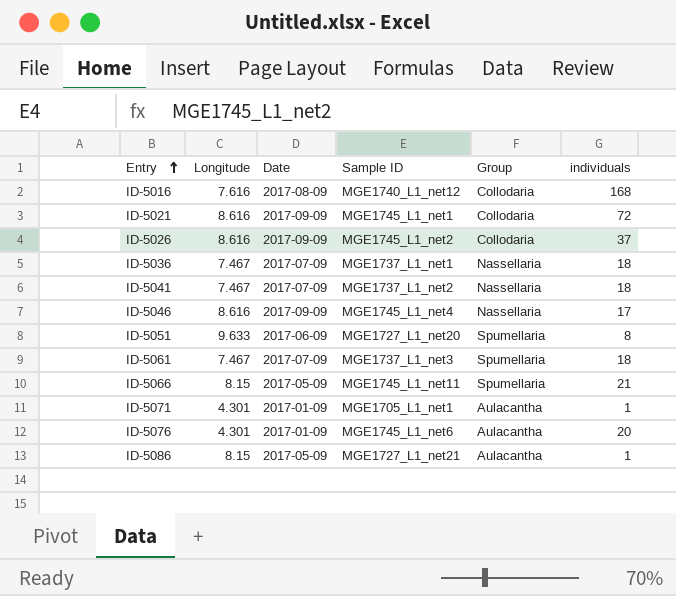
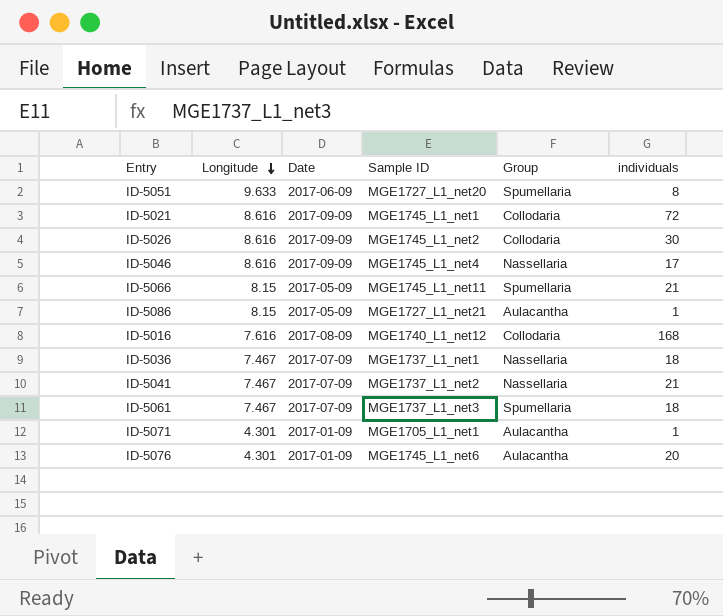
row order: Entry ascending -> Longitude descending
ID-5026 | individuals: 37 -> 30
ID-5041 | individuals: 18 -> 21

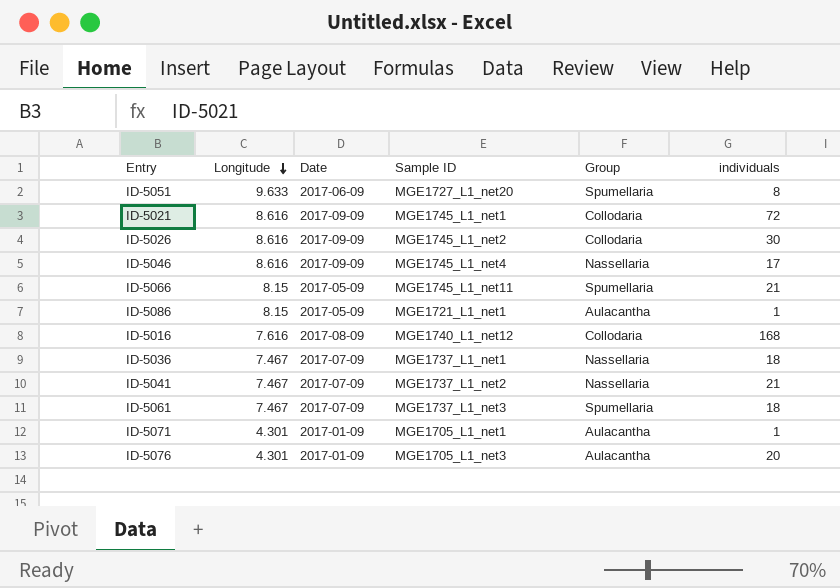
ID-5086 | Sample ID: MGE1727_L1_net21 -> MGE1721_L1_net1
ID-5076 | Sample ID: MGE1745_L1_net6 -> MGE1705_L1_net3

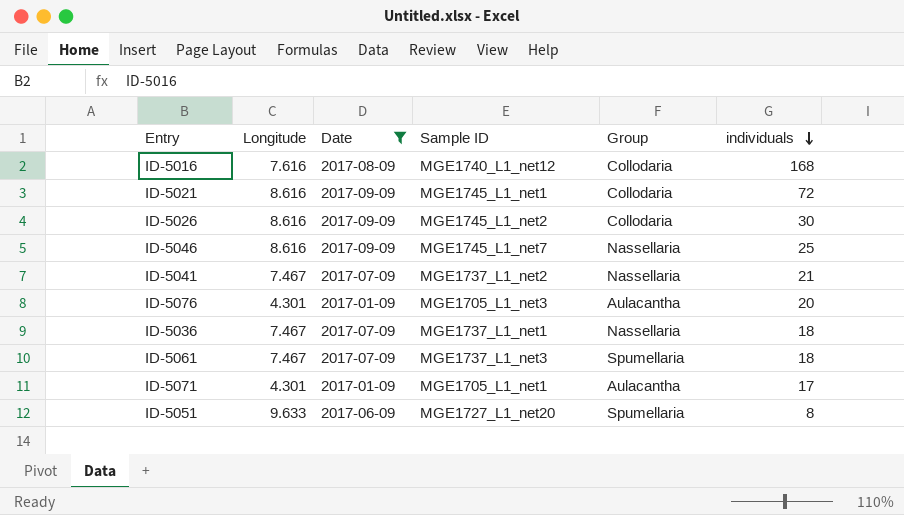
filter: none -> Date != 2017-05-09
row order: Longitude descending -> individuals descending
ID-5046 | Sample ID: MGE1745_L1_net4 -> MGE1745_L1_net7
ID-5046 | individuals: 17 -> 25
ID-5071 | individuals: 1 -> 17

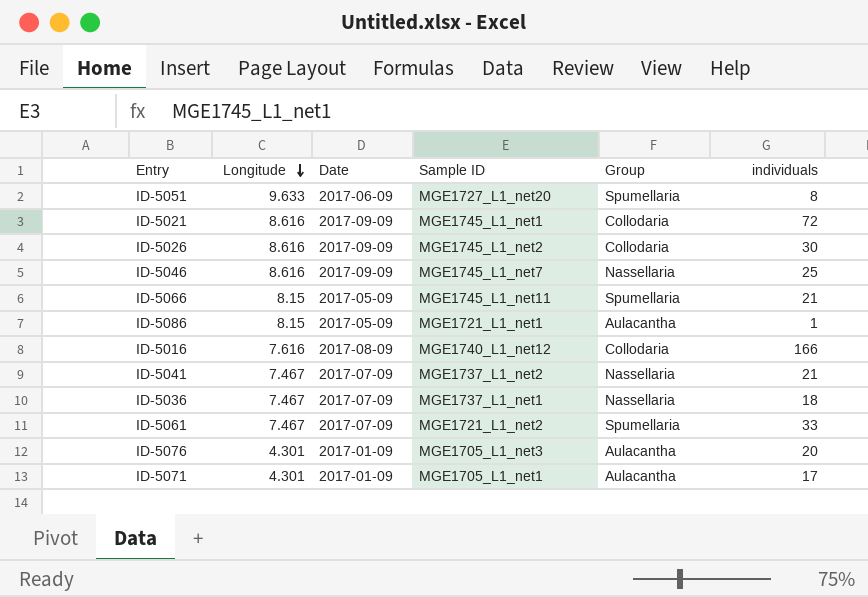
filter: Date != 2017-05-09 -> none
row order: individuals descending -> Longitude descending
ID-5016 | individuals: 168 -> 166
ID-5061 | Sample ID: MGE1737_L1_net3 -> MGE1721_L1_net2
ID-5061 | individuals: 18 -> 33

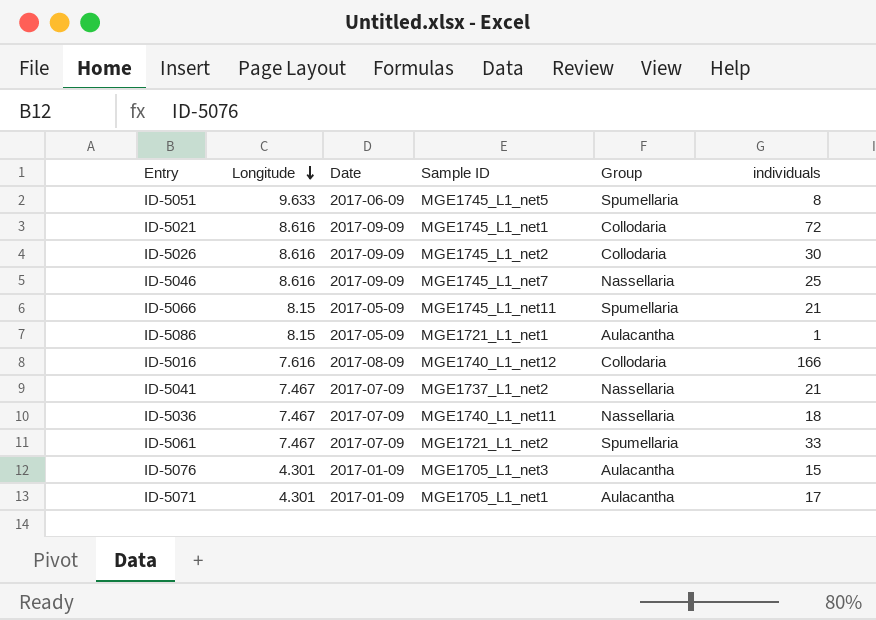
ID-5051 | Sample ID: MGE1727_L1_net20 -> MGE1745_L1_net5
ID-5036 | Sample ID: MGE1737_L1_net1 -> MGE1740_L1_net11
ID-5076 | individuals: 20 -> 15

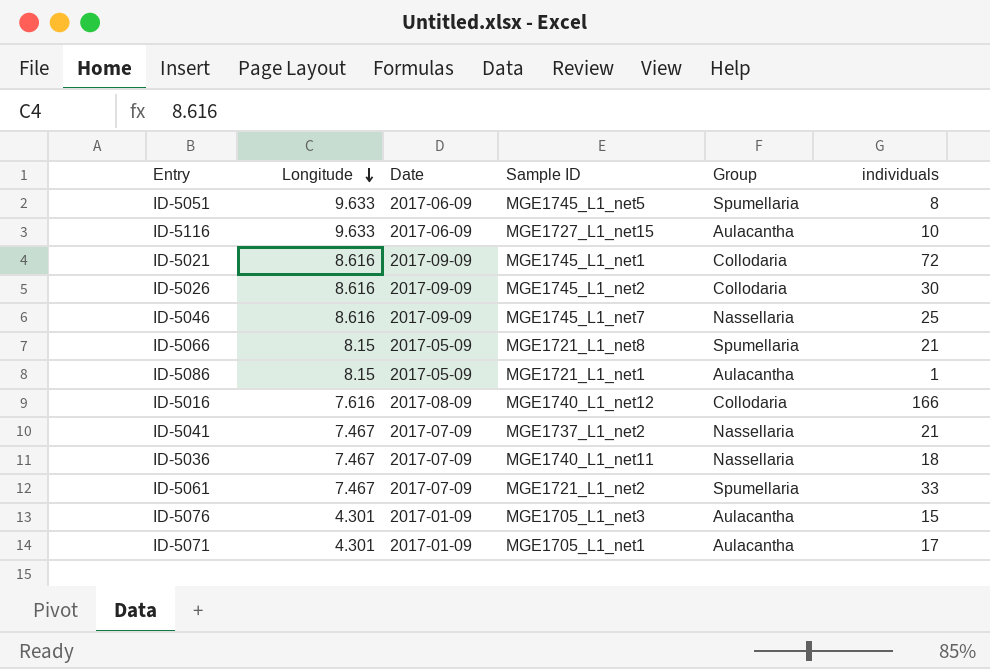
row ID-5116: none -> 9.633 | 2017-06-09 | MGE1727_L1_net15 | Aulacantha | 10
ID-5066 | Sample ID: MGE1745_L1_net11 -> MGE1721_L1_net8

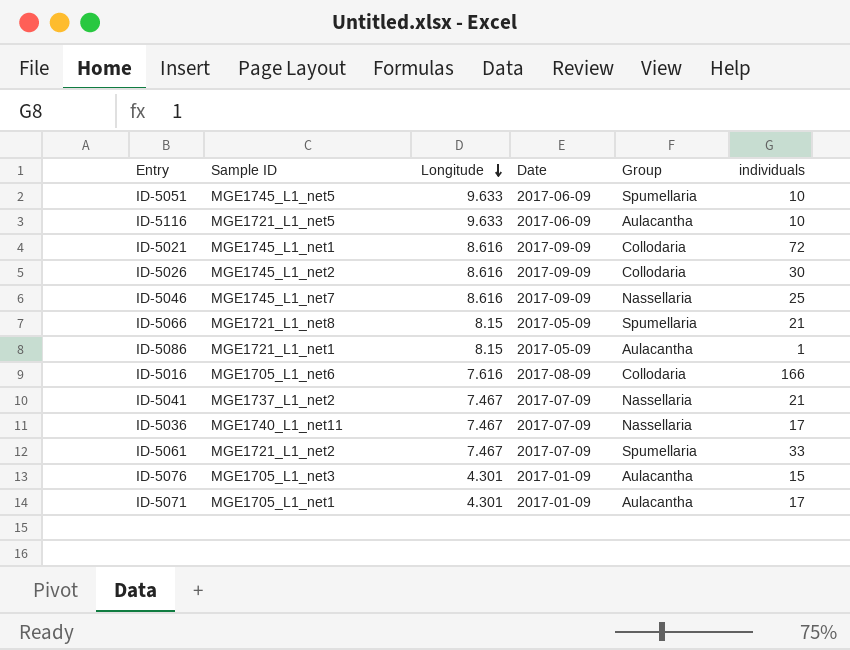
column Sample ID | position: 4 -> 2
ID-5051 | individuals: 8 -> 10
ID-5116 | Sample ID: MGE1727_L1_net15 -> MGE1721_L1_net5
ID-5016 | Sample ID: MGE1740_L1_net12 -> MGE1705_L1_net6
ID-5036 | individuals: 18 -> 17

